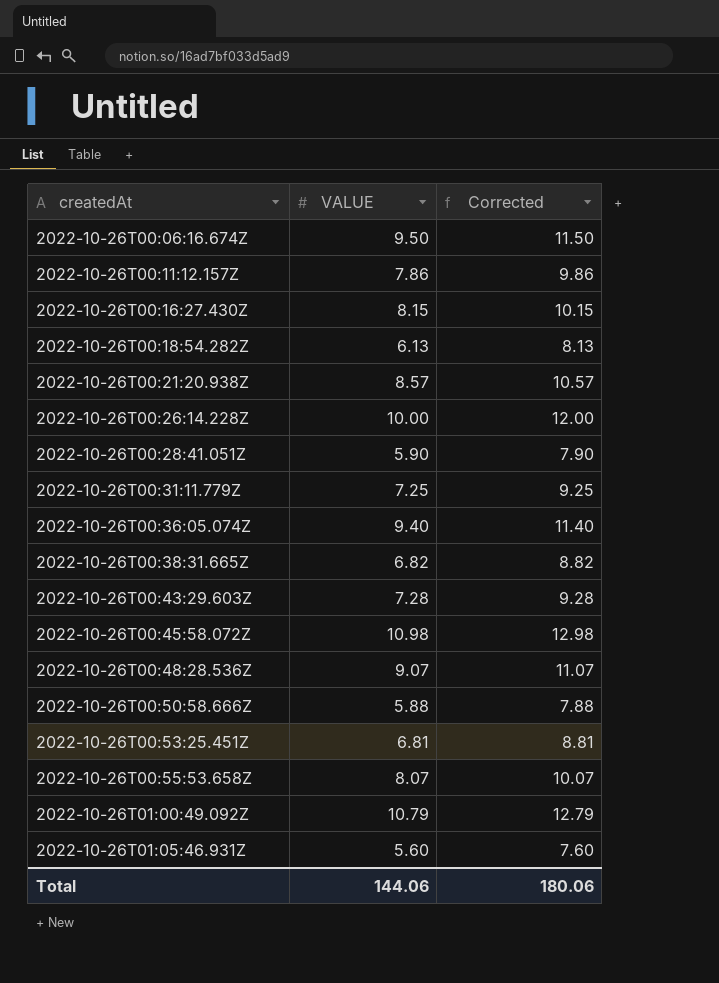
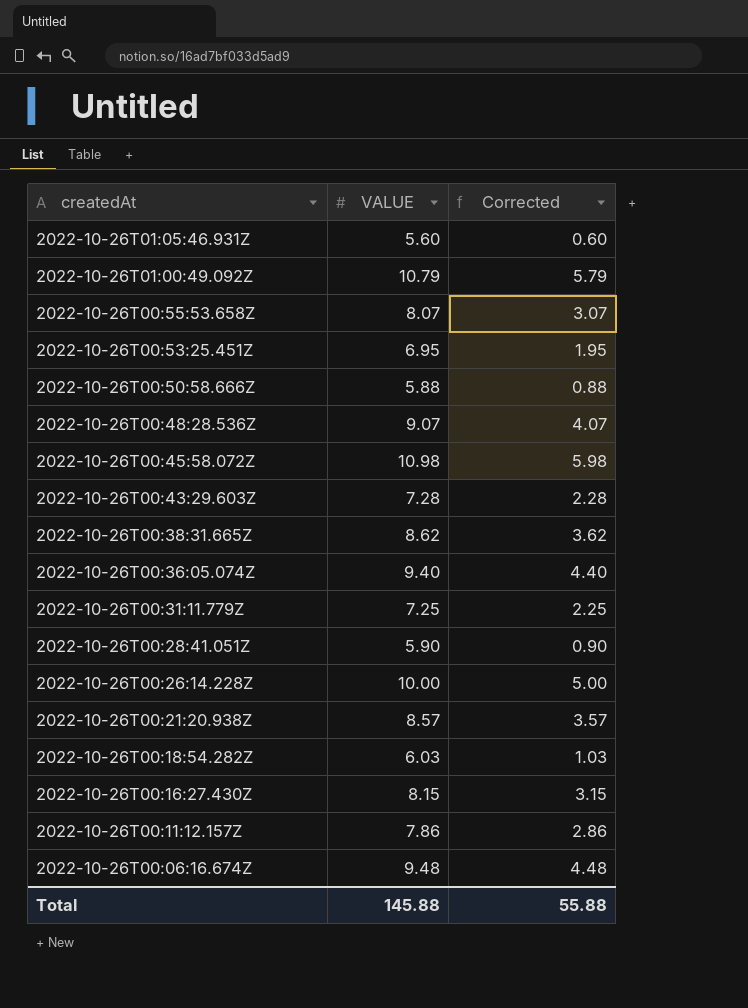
row order: createdAt ascending -> createdAt descending
column Corrected | formula: [VALUE] + 2 -> [VALUE] - 5
2022-10-26T00:53:25.451Z | VALUE: 6.81 -> 6.95
2022-10-26T00:38:31.665Z | VALUE: 6.82 -> 8.62
2022-10-26T00:18:54.282Z | VALUE: 6.13 -> 6.03
2022-10-26T00:06:16.674Z | VALUE: 9.50 -> 9.48
Total | VALUE: 144.06 -> 145.88
Total | Corrected: 180.06 -> 55.88

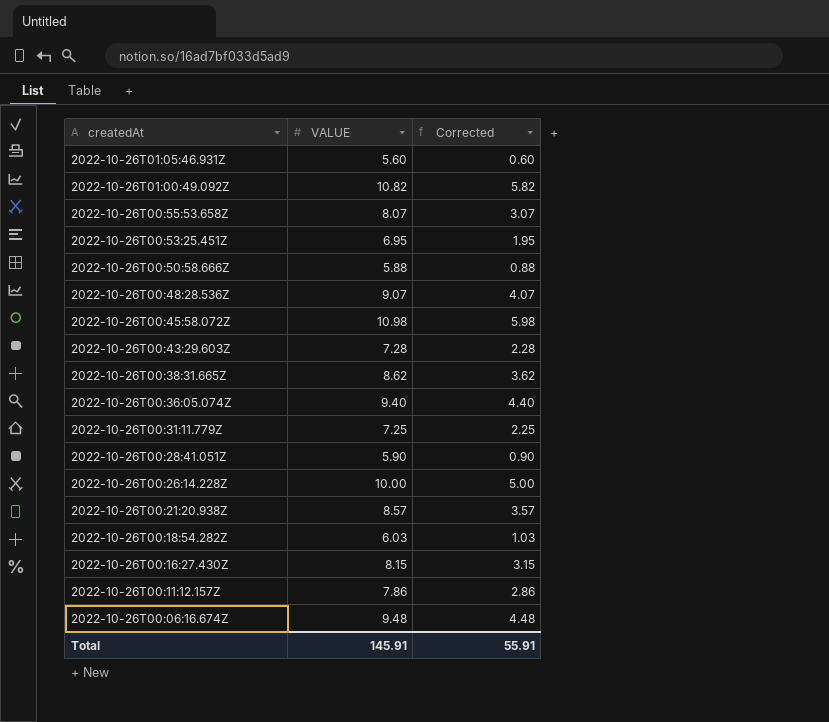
2022-10-26T01:00:49.092Z | VALUE: 10.79 -> 10.82
2022-10-26T01:00:49.092Z | Corrected: 5.79 -> 5.82
Total | VALUE: 145.88 -> 145.91
Total | Corrected: 55.88 -> 55.91

